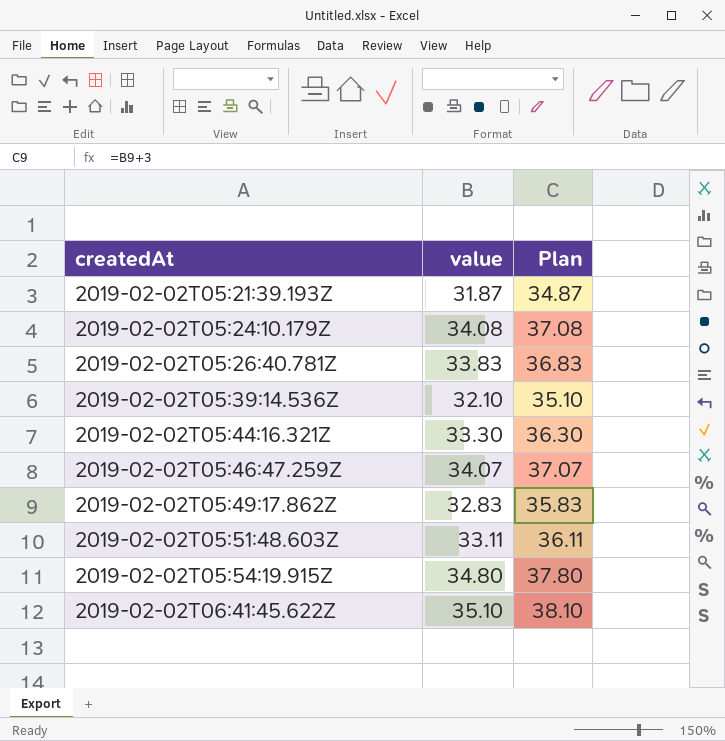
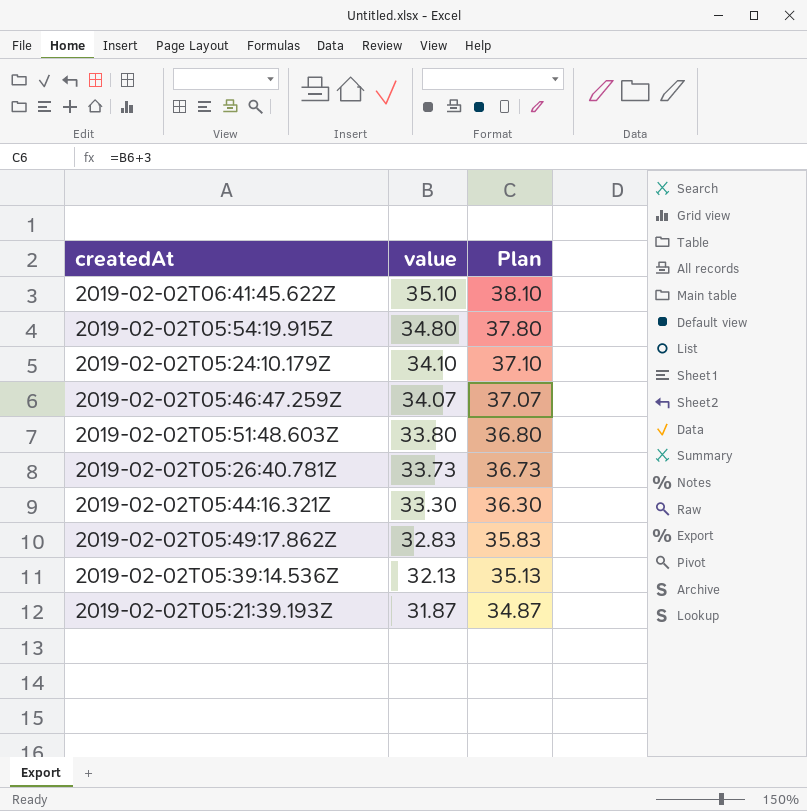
row order: createdAt ascending -> value descending
2019-02-02T05:24:10.179Z | value: 34.08 -> 34.10
2019-02-02T05:24:10.179Z | Plan: 37.08 -> 37.10
2019-02-02T05:51:48.603Z | value: 33.11 -> 33.80
2019-02-02T05:51:48.603Z | Plan: 36.11 -> 36.80
2019-02-02T05:26:40.781Z | value: 33.83 -> 33.73
2019-02-02T05:26:40.781Z | Plan: 36.83 -> 36.73
2019-02-02T05:39:14.536Z | value: 32.10 -> 32.13
2019-02-02T05:39:14.536Z | Plan: 35.10 -> 35.13

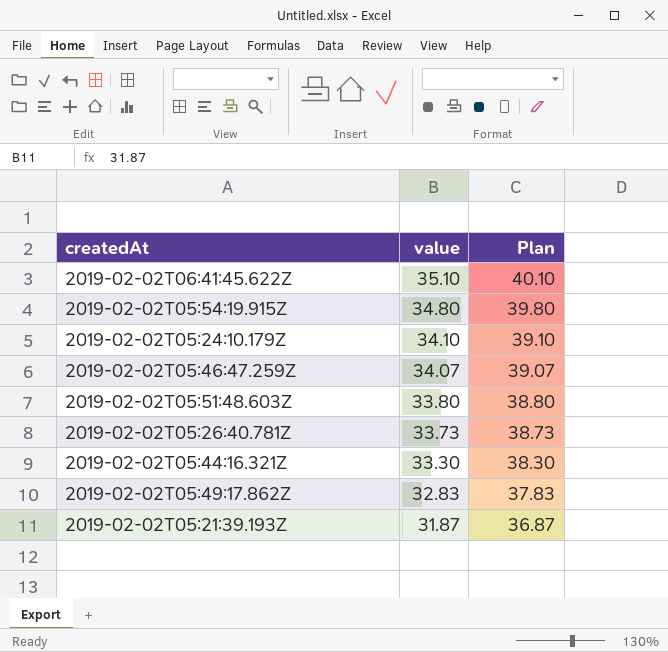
column Plan | formula: [value] + 3 -> [value] + 5
row 2019-02-02T05:39:14.536Z: 32.13 | 35.13 -> none

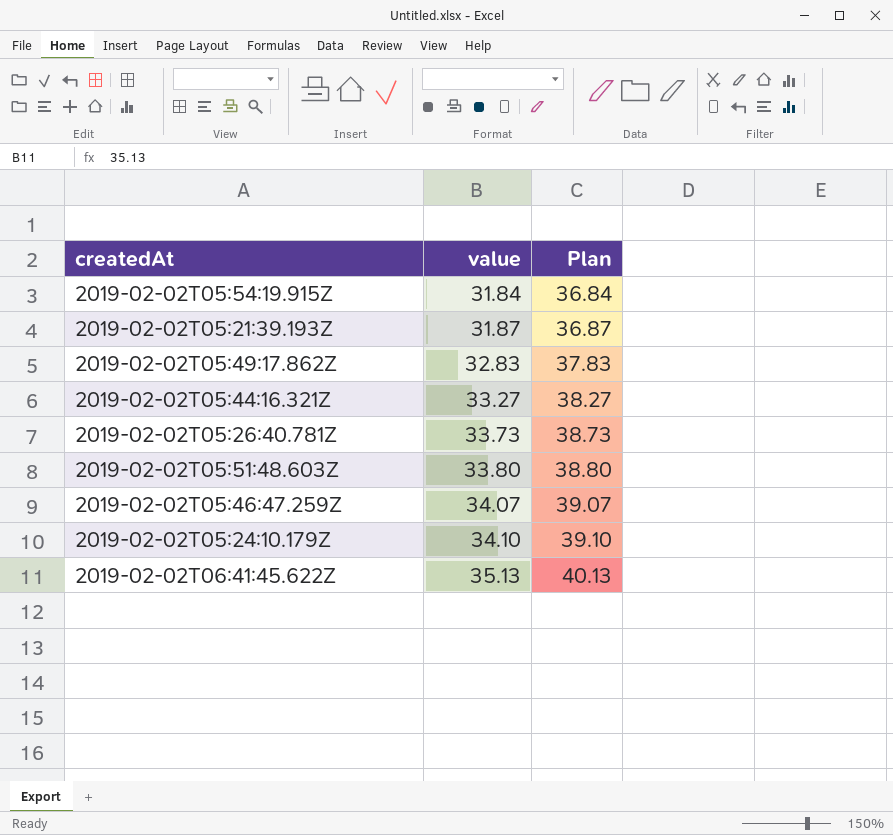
row order: value descending -> value ascending
2019-02-02T05:54:19.915Z | value: 34.80 -> 31.84
2019-02-02T05:54:19.915Z | Plan: 39.80 -> 36.84
2019-02-02T05:44:16.321Z | value: 33.30 -> 33.27
2019-02-02T05:44:16.321Z | Plan: 38.30 -> 38.27
2019-02-02T06:41:45.622Z | value: 35.10 -> 35.13
2019-02-02T06:41:45.622Z | Plan: 40.10 -> 40.13

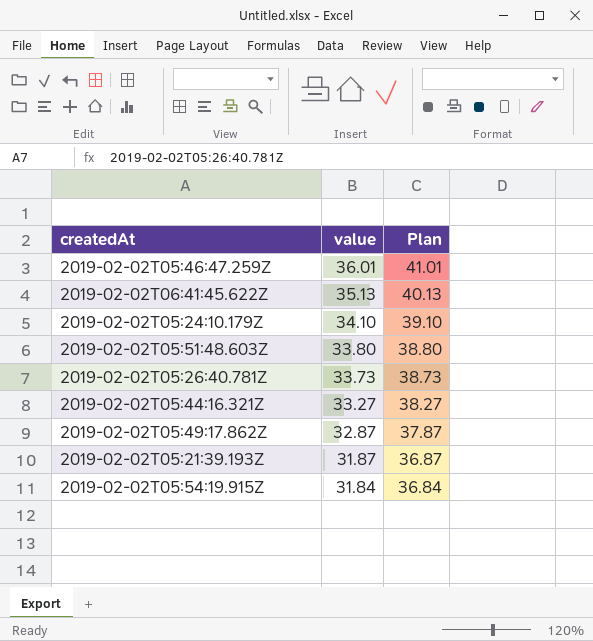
row order: value ascending -> value descending
2019-02-02T05:46:47.259Z | value: 34.07 -> 36.01
2019-02-02T05:46:47.259Z | Plan: 39.07 -> 41.01
2019-02-02T05:49:17.862Z | value: 32.83 -> 32.87
2019-02-02T05:49:17.862Z | Plan: 37.83 -> 37.87

